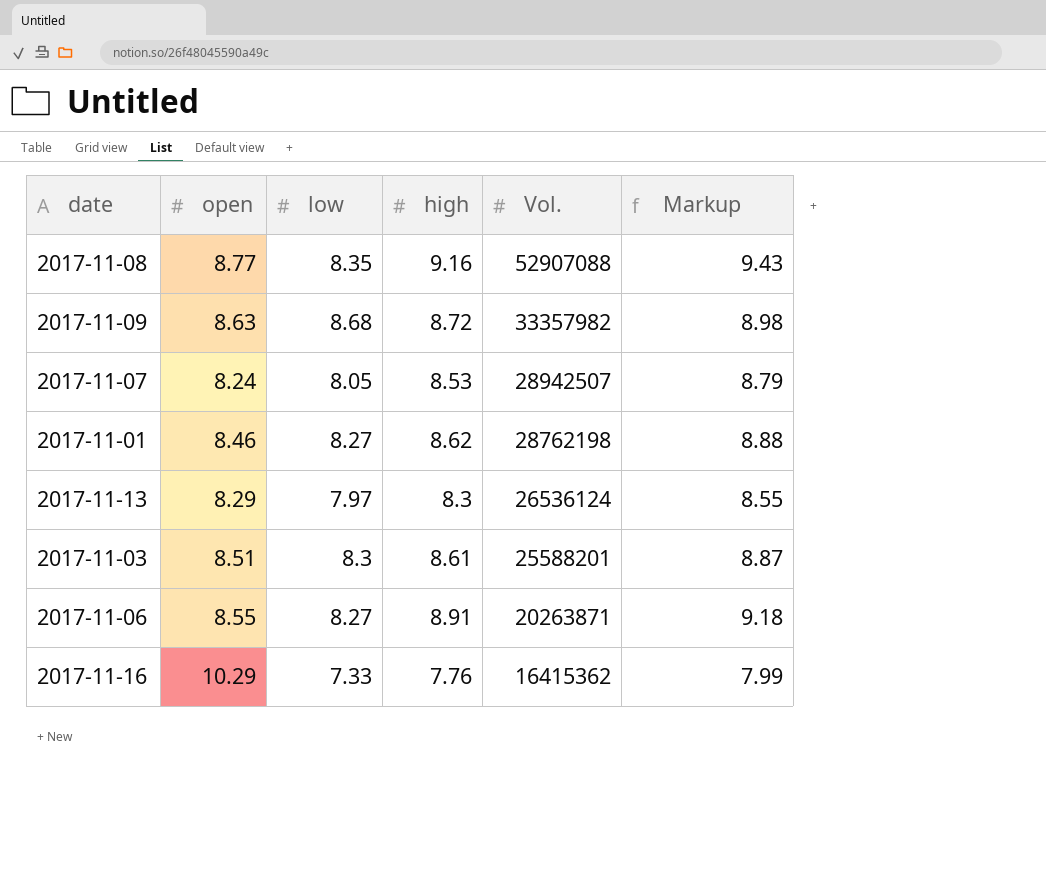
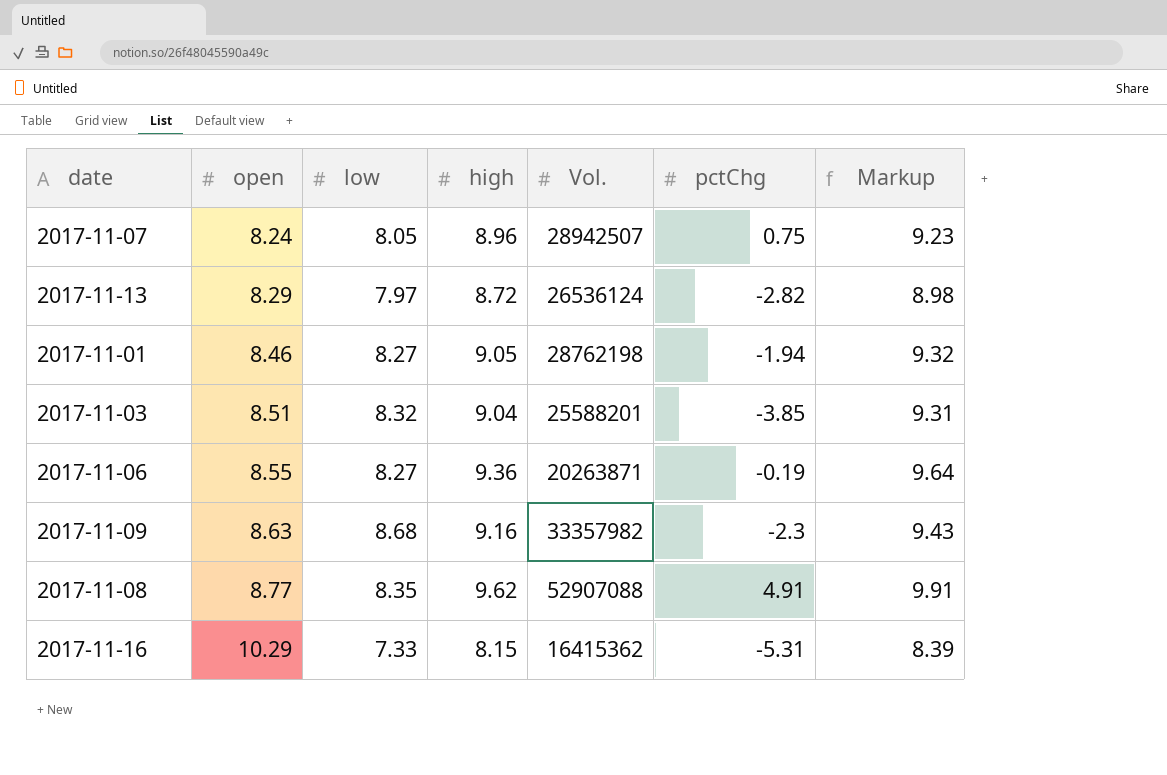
row order: Vol. descending -> open ascending
column pctChg | position: none -> 6
2017-11-07 | high: 8.53 -> 8.96
2017-11-07 | Markup: 8.79 -> 9.23
2017-11-13 | high: 8.3 -> 8.72
2017-11-13 | Markup: 8.55 -> 8.98
2017-11-01 | high: 8.62 -> 9.05
2017-11-01 | Markup: 8.88 -> 9.32
2017-11-03 | low: 8.3 -> 8.32
2017-11-03 | high: 8.61 -> 9.04
2017-11-03 | Markup: 8.87 -> 9.31
2017-11-06 | high: 8.91 -> 9.36
2017-11-06 | Markup: 9.18 -> 9.64
2017-11-09 | high: 8.72 -> 9.16
2017-11-09 | Markup: 8.98 -> 9.43
2017-11-08 | high: 9.16 -> 9.62
2017-11-08 | Markup: 9.43 -> 9.91
2017-11-16 | high: 7.76 -> 8.15
2017-11-16 | Markup: 7.99 -> 8.39

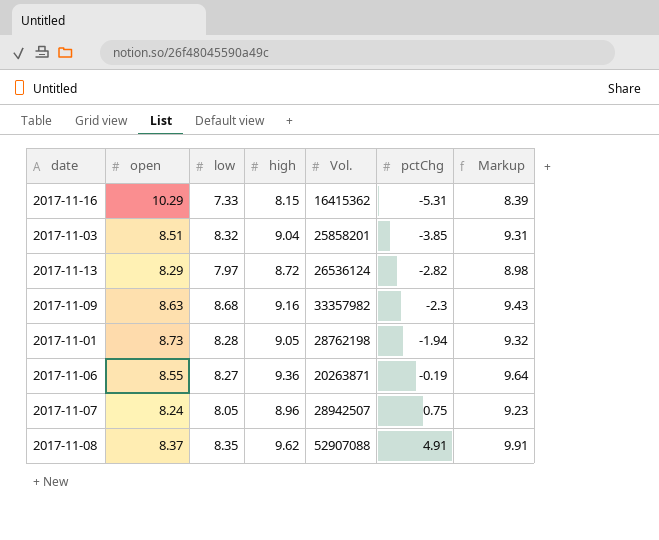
row order: open ascending -> pctChg ascending
2017-11-03 | Vol.: 25588201 -> 25858201
2017-11-01 | open: 8.46 -> 8.73
2017-11-01 | low: 8.27 -> 8.28
2017-11-08 | open: 8.77 -> 8.37

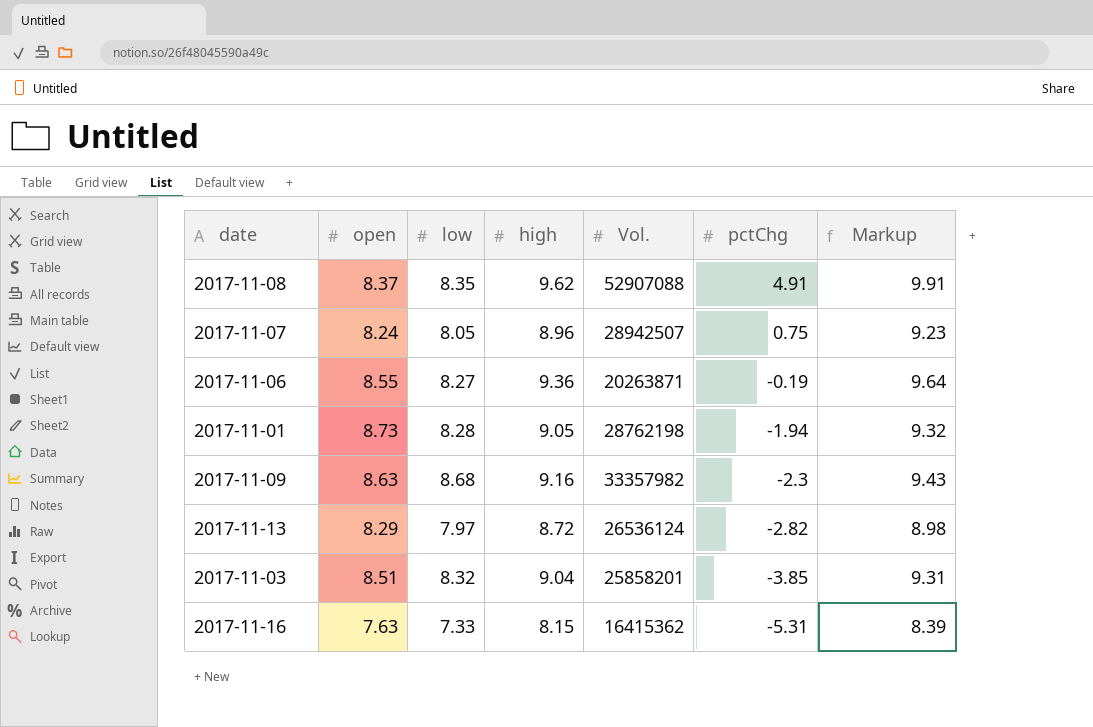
row order: pctChg ascending -> pctChg descending
2017-11-16 | open: 10.29 -> 7.63

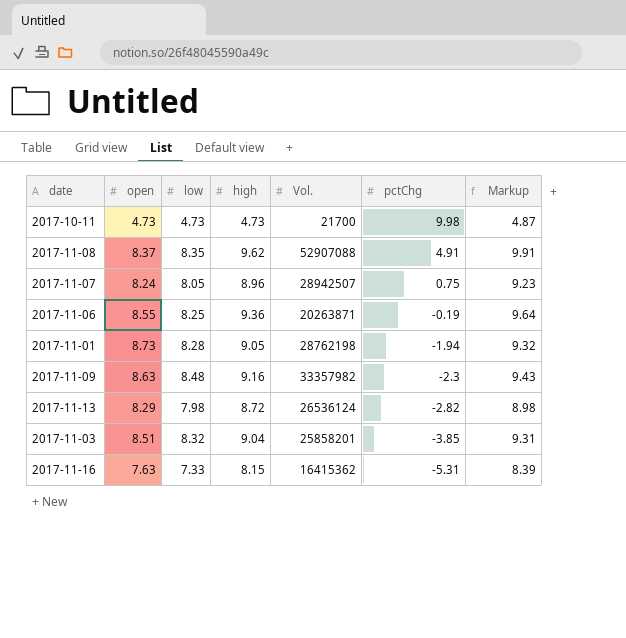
row 2017-10-11: none -> 4.73 | 4.73 | 4.73 | 21700 | 9.98 | 4.87
2017-11-06 | low: 8.27 -> 8.25
2017-11-09 | low: 8.68 -> 8.48
2017-11-13 | low: 7.97 -> 7.98

